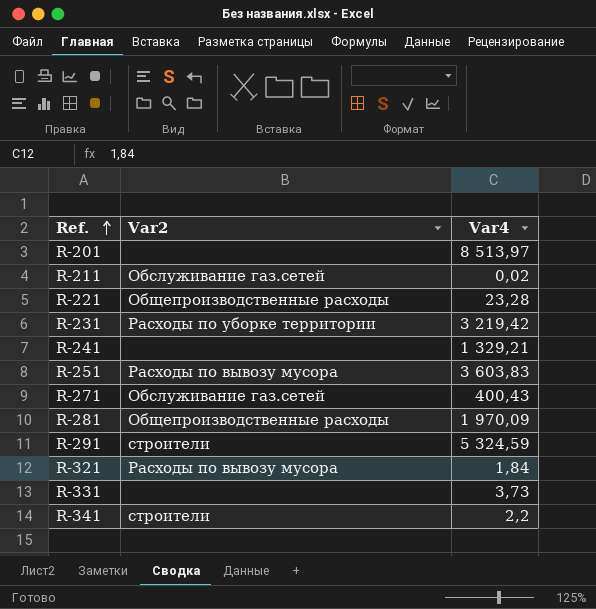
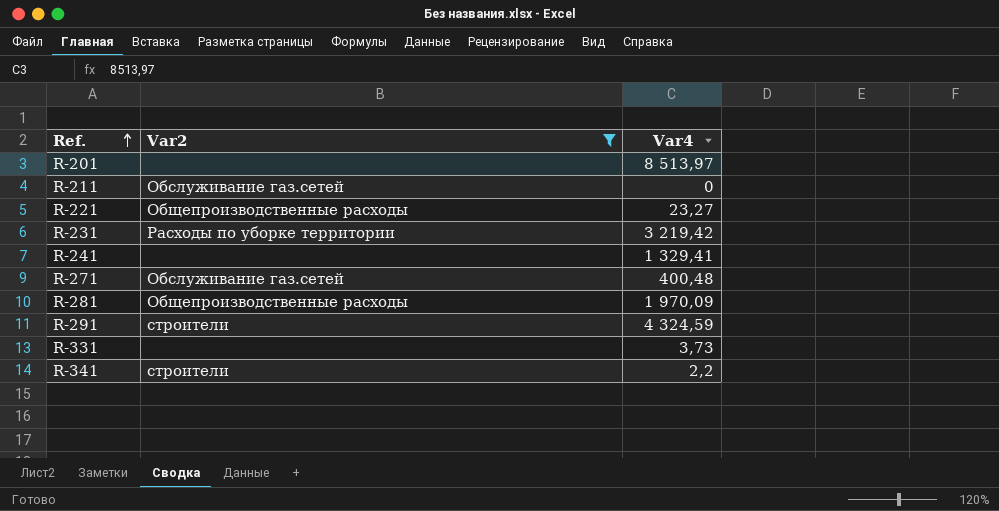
filter: none -> Var2 != Расходы по вывозу мусора
R-211 | Var4: 0,02 -> 0
R-221 | Var4: 23,28 -> 23,27
R-241 | Var4: 1 329,21 -> 1 329,41
R-271 | Var4: 400,43 -> 400,48
R-291 | Var4: 5 324,59 -> 4 324,59

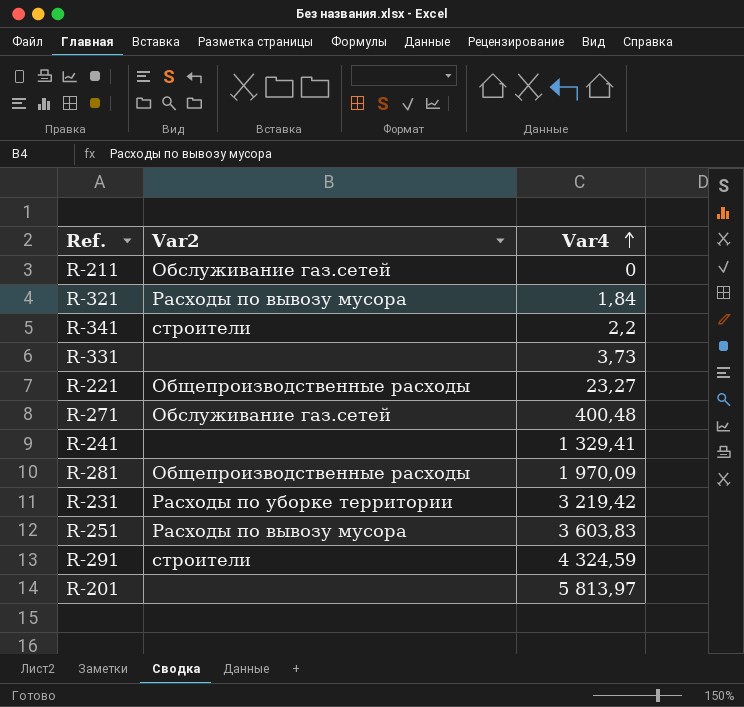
filter: Var2 != Расходы по вывозу мусора -> none
row order: Ref. ascending -> Var4 ascending
R-201 | Var4: 8 513,97 -> 5 813,97

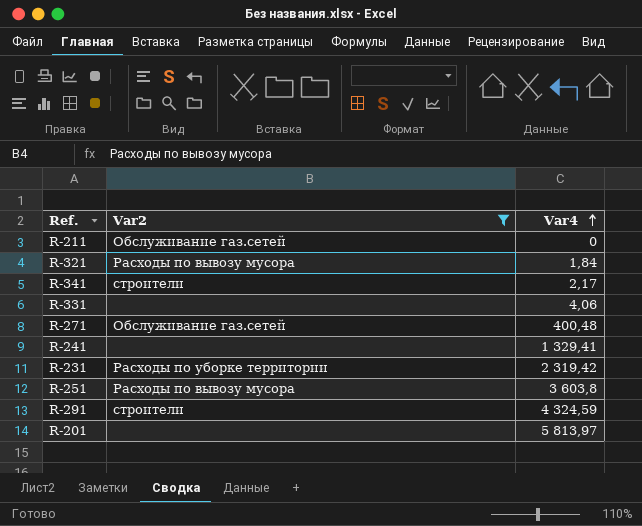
filter: none -> Var2 != Общепроизводственные расходы
R-341 | Var4: 2,2 -> 2,17
R-331 | Var4: 3,73 -> 4,06
R-231 | Var4: 3 219,42 -> 2 319,42
R-251 | Var4: 3 603,83 -> 3 603,8

